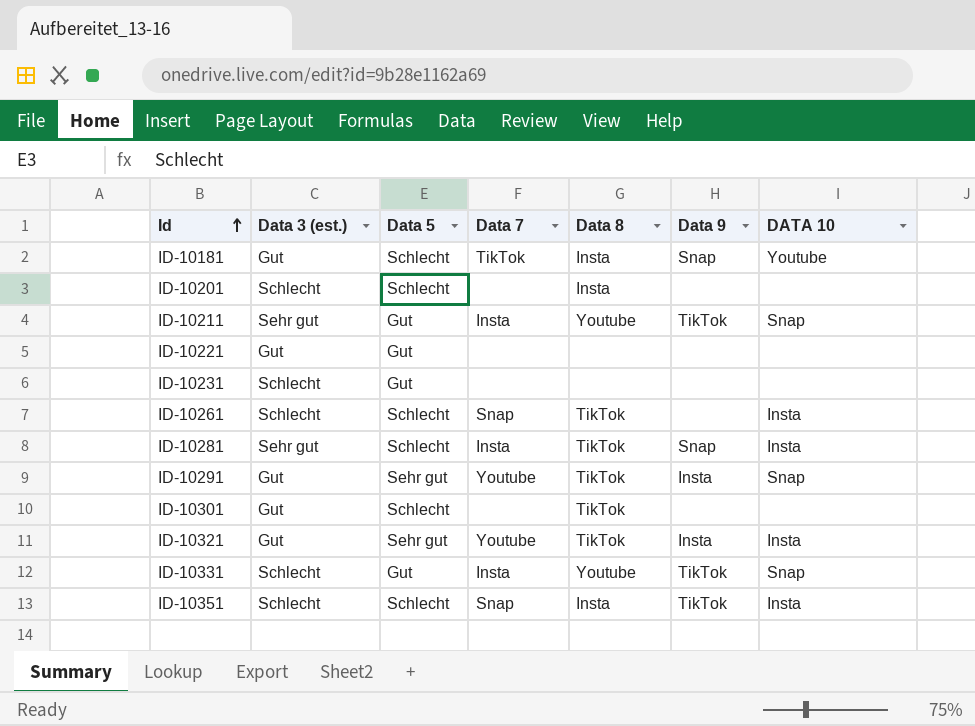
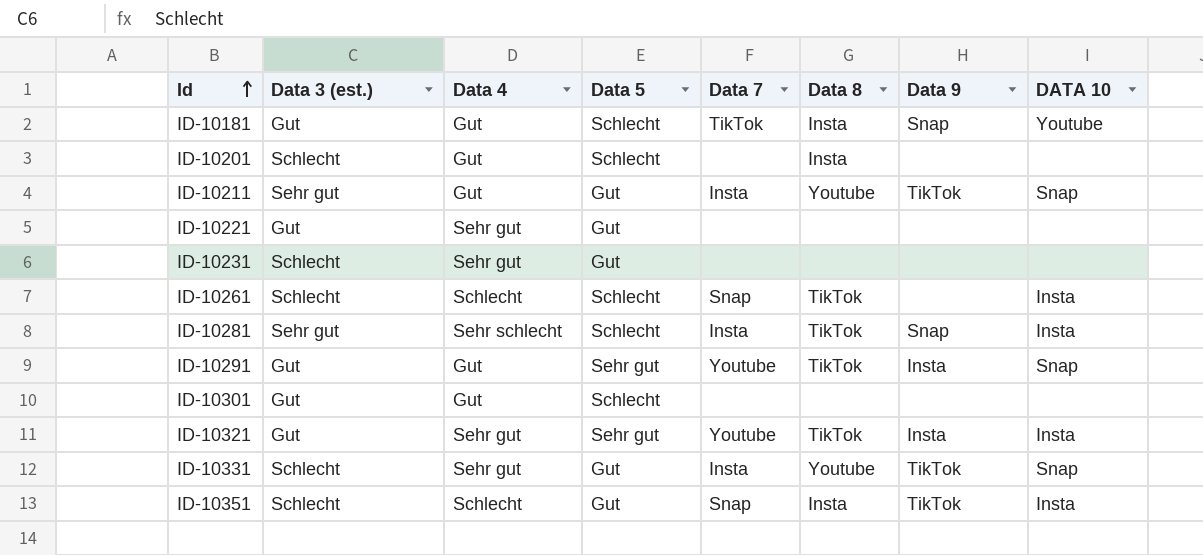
column Data 4 | position: none -> 3
ID-10301 | Data 8: TikTok -> none
ID-10351 | Data 5: Schlecht -> Gut

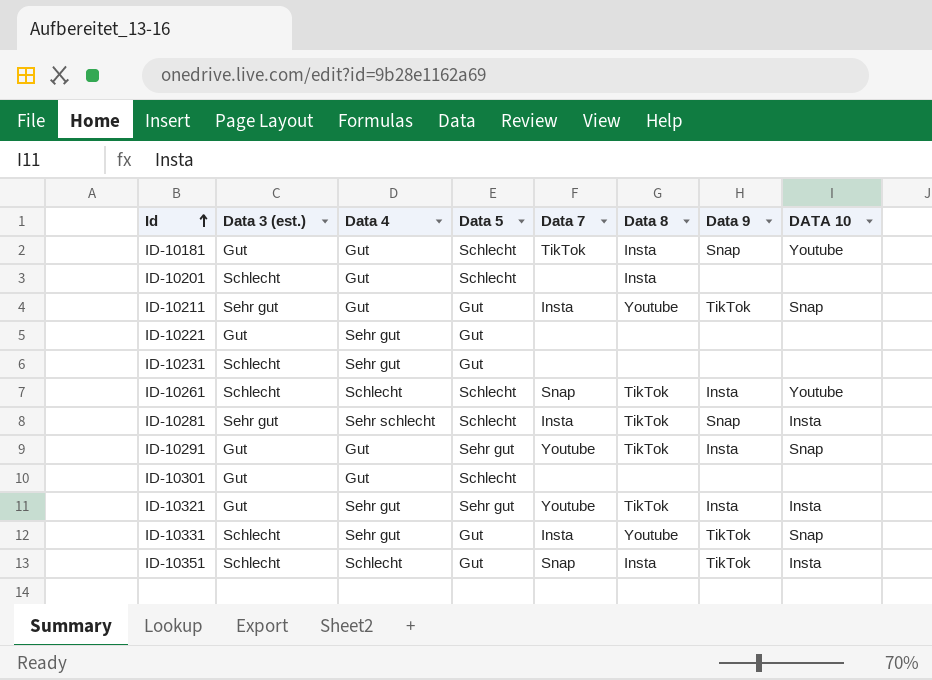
ID-10261 | Data 9: none -> Insta
ID-10261 | DATA 10: Insta -> Youtube

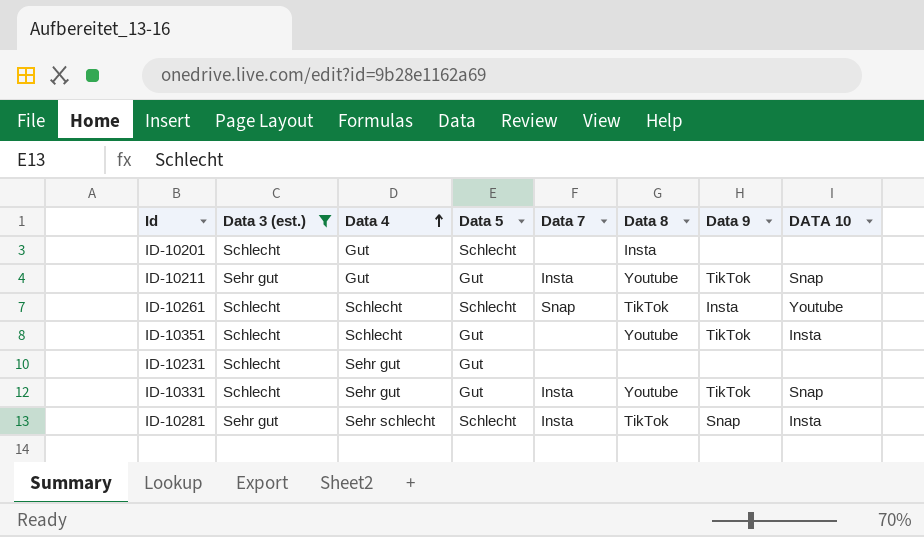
filter: none -> Data 3 (est.) != Gut
row order: Id ascending -> Data 4 ascending
ID-10351 | Data 7: Snap -> none
ID-10351 | Data 8: Insta -> Youtube

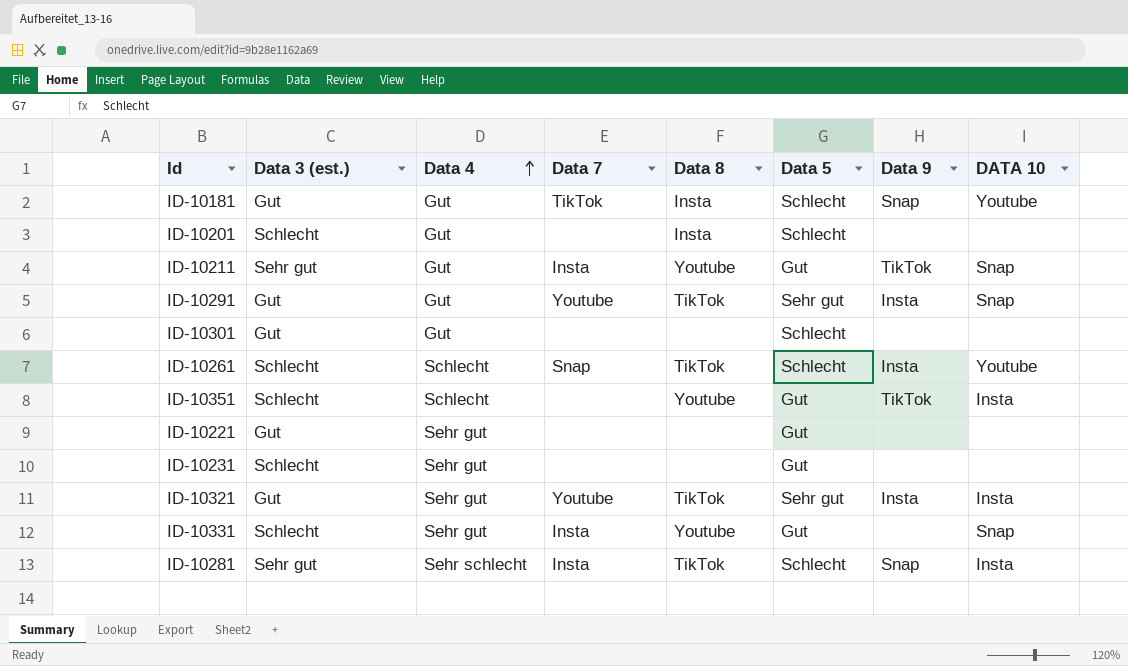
filter: Data 3 (est.) != Gut -> none
column Data 5 | position: 4 -> 6
ID-10331 | Data 9: TikTok -> none

